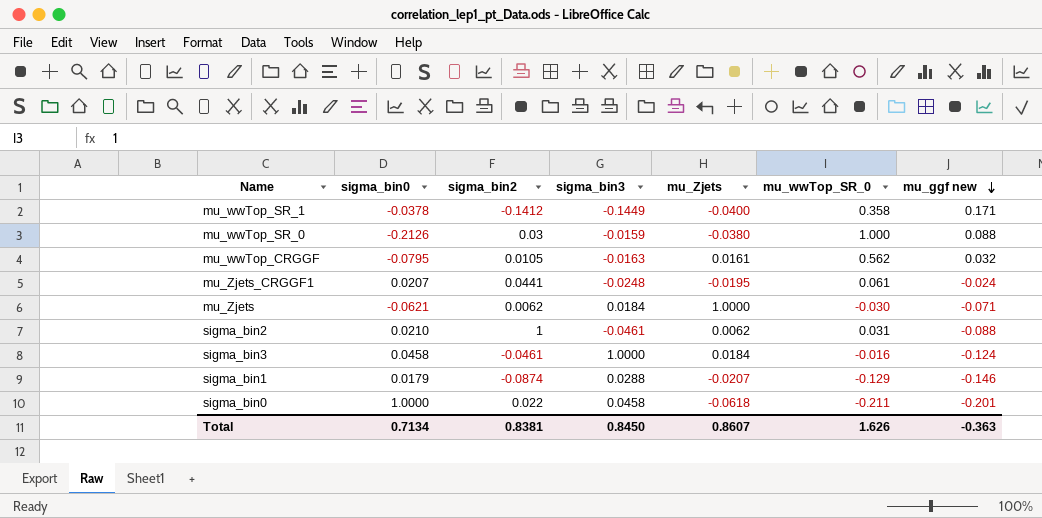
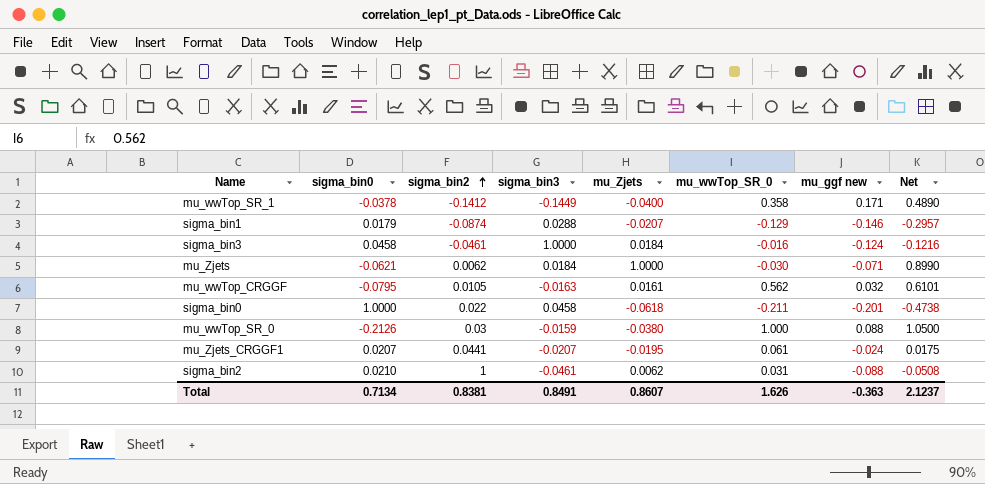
row order: mu_ggf new descending -> sigma_bin2 ascending
column Net | formula: none -> [mu_Zjets] + [mu_wwTop_SR_0] + [mu_ggf new]
mu_Zjets_CRGGF1 | sigma_bin3: -0.0248 -> -0.0207
Total | sigma_bin3: 0.8450 -> 0.8491

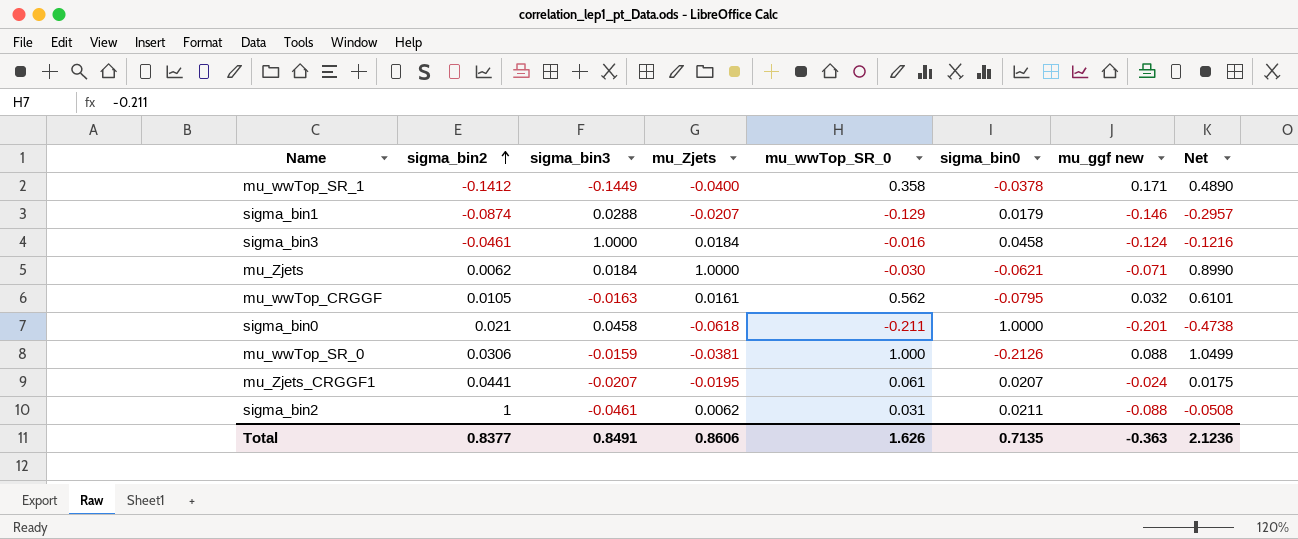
column sigma_bin0 | position: 2 -> 6
sigma_bin0 | sigma_bin2: 0.022 -> 0.021
mu_wwTop_SR_0 | sigma_bin2: 0.03 -> 0.0306
mu_wwTop_SR_0 | mu_Zjets: -0.0380 -> -0.0381
mu_wwTop_SR_0 | Net: 1.0500 -> 1.0499
sigma_bin2 | sigma_bin0: 0.0210 -> 0.0211
Total | sigma_bin2: 0.8381 -> 0.8377
Total | mu_Zjets: 0.8607 -> 0.8606
Total | sigma_bin0: 0.7134 -> 0.7135
Total | Net: 2.1237 -> 2.1236

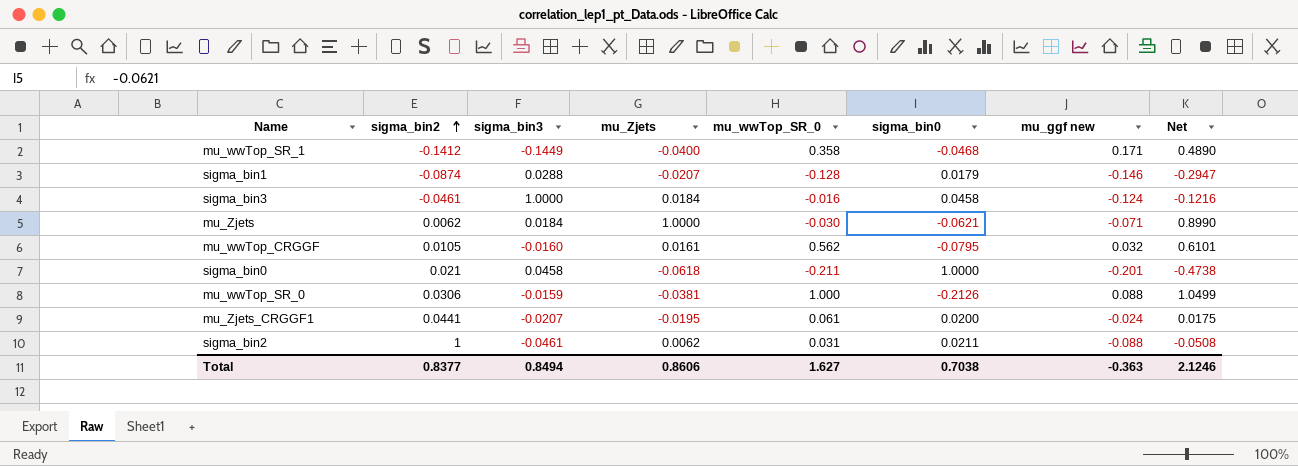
mu_wwTop_SR_1 | sigma_bin0: -0.0378 -> -0.0468
sigma_bin1 | mu_wwTop_SR_0: -0.129 -> -0.128
sigma_bin1 | Net: -0.2957 -> -0.2947
mu_wwTop_CRGGF | sigma_bin3: -0.0163 -> -0.0160
mu_Zjets_CRGGF1 | sigma_bin0: 0.0207 -> 0.0200
Total | sigma_bin3: 0.8491 -> 0.8494
Total | mu_wwTop_SR_0: 1.626 -> 1.627
Total | sigma_bin0: 0.7135 -> 0.7038
Total | Net: 2.1236 -> 2.1246

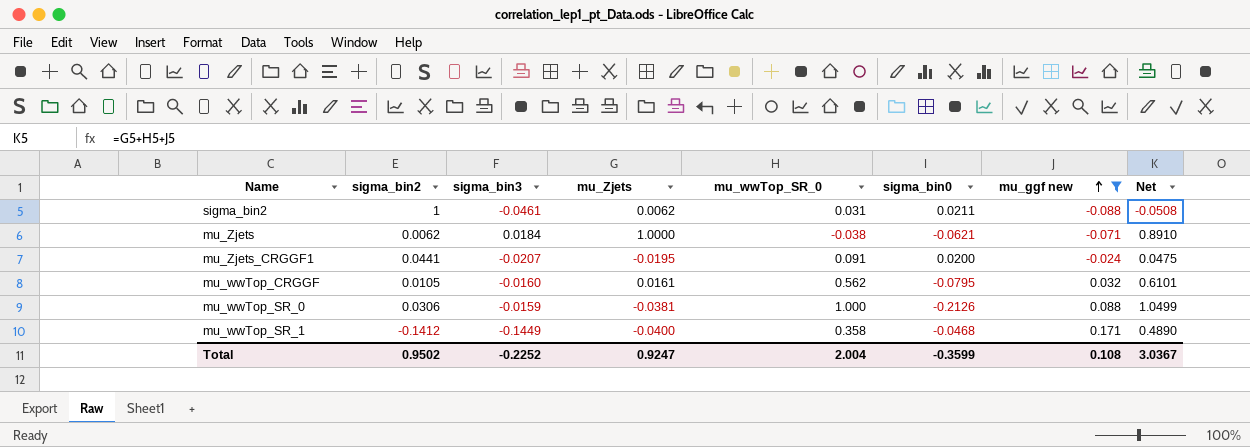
filter: none -> mu_ggf new >= -0.088
row order: sigma_bin2 ascending -> mu_ggf new ascending
mu_Zjets | mu_wwTop_SR_0: -0.030 -> -0.038
mu_Zjets | Net: 0.8990 -> 0.8910
mu_Zjets_CRGGF1 | mu_wwTop_SR_0: 0.061 -> 0.091
mu_Zjets_CRGGF1 | Net: 0.0175 -> 0.0475
Total | sigma_bin2: 0.8377 -> 0.9502
Total | sigma_bin3: 0.8494 -> -0.2252
Total | mu_Zjets: 0.8606 -> 0.9247
Total | mu_wwTop_SR_0: 1.627 -> 2.004
Total | sigma_bin0: 0.7038 -> -0.3599
Total | mu_ggf new: -0.363 -> 0.108
Total | Net: 2.1246 -> 3.0367

